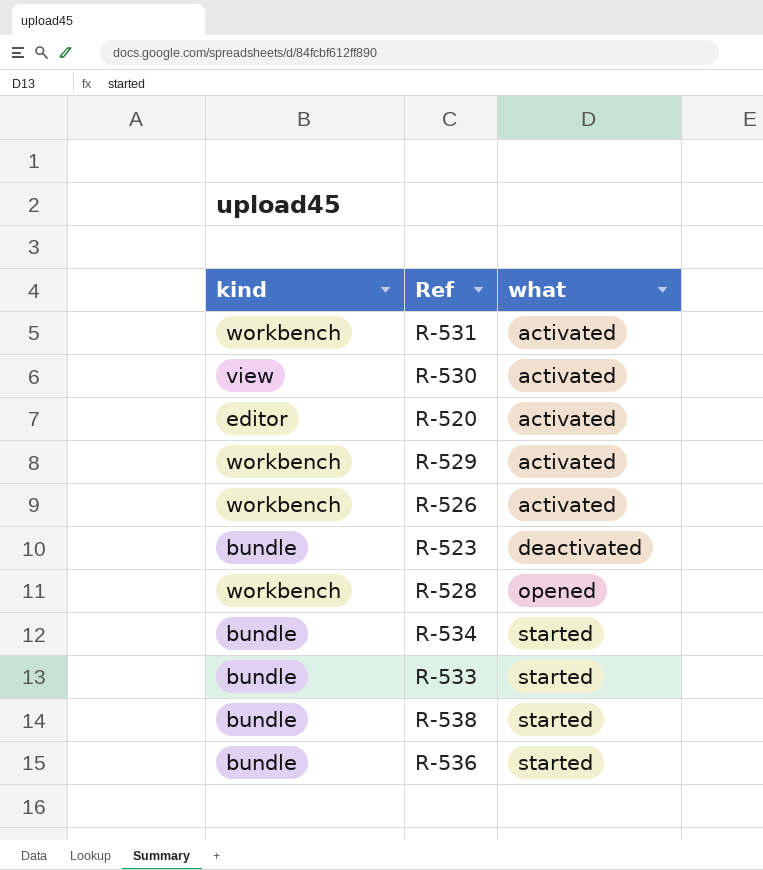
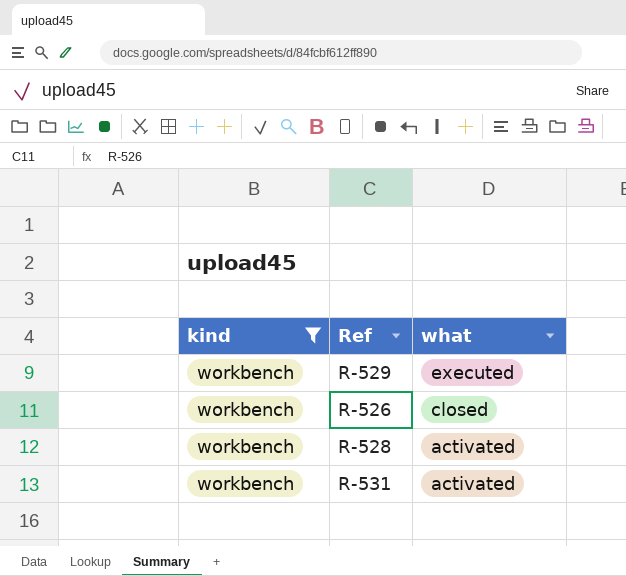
filter: none -> kind = workbench
row order: what ascending -> what descending
R-529 | what: activated -> executed
R-526 | what: activated -> closed
R-528 | what: opened -> activated

